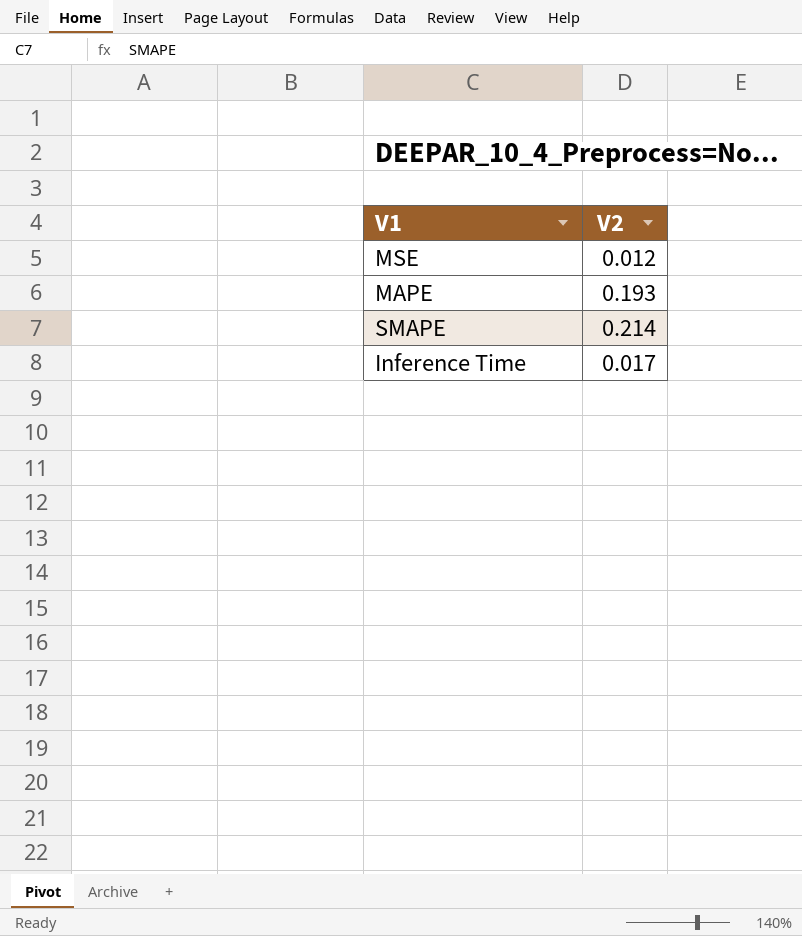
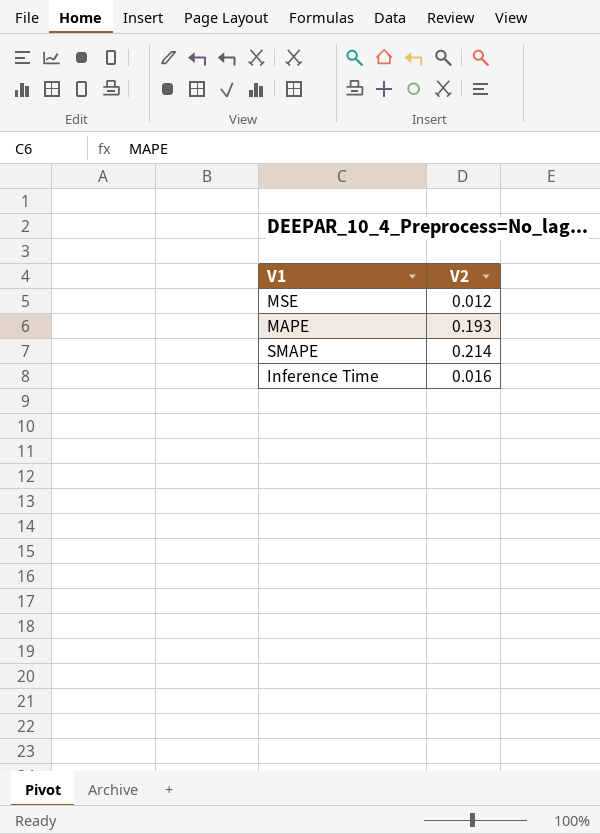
Inference Time | V2: 0.017 -> 0.016

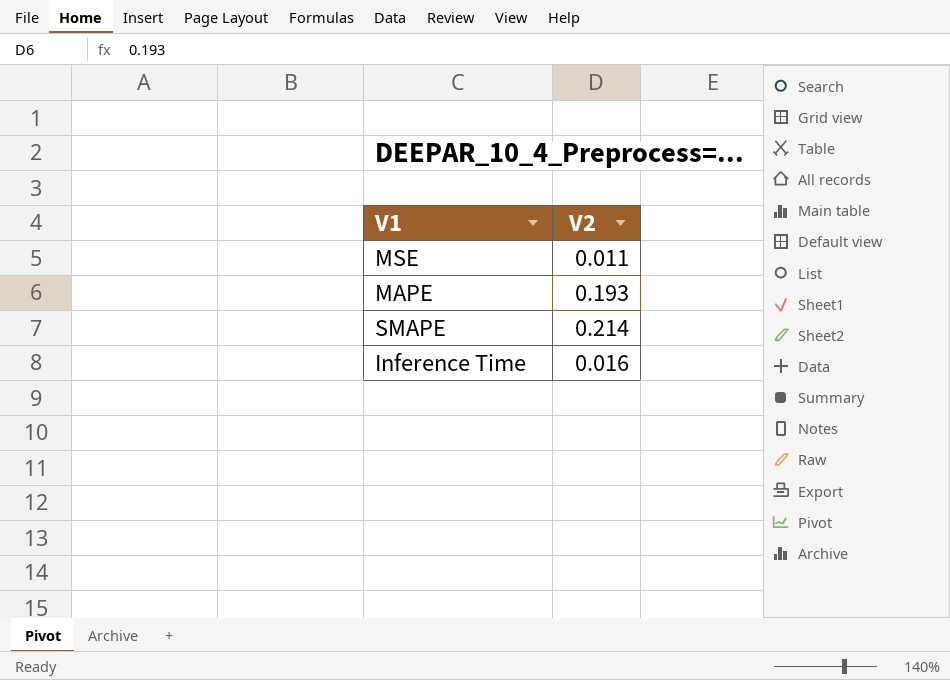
MSE | V2: 0.012 -> 0.011

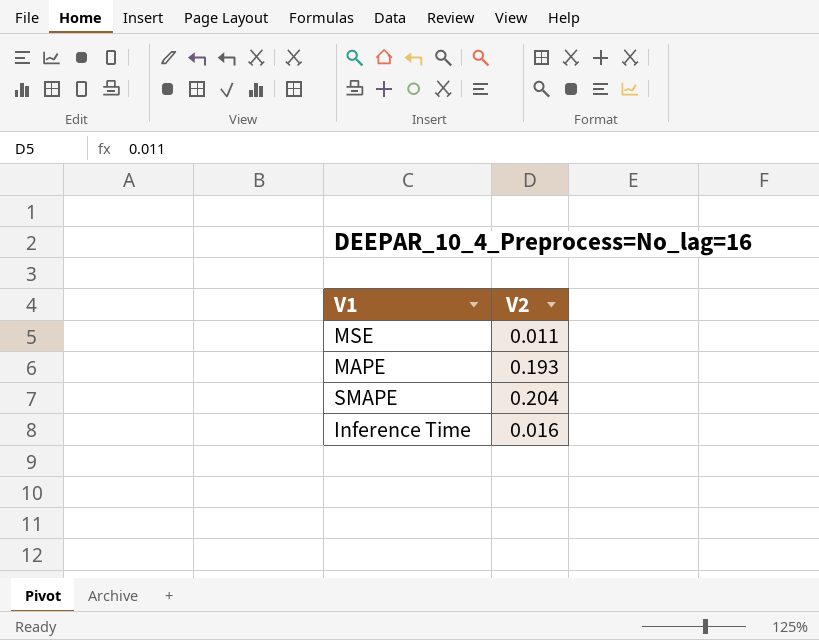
SMAPE | V2: 0.214 -> 0.204

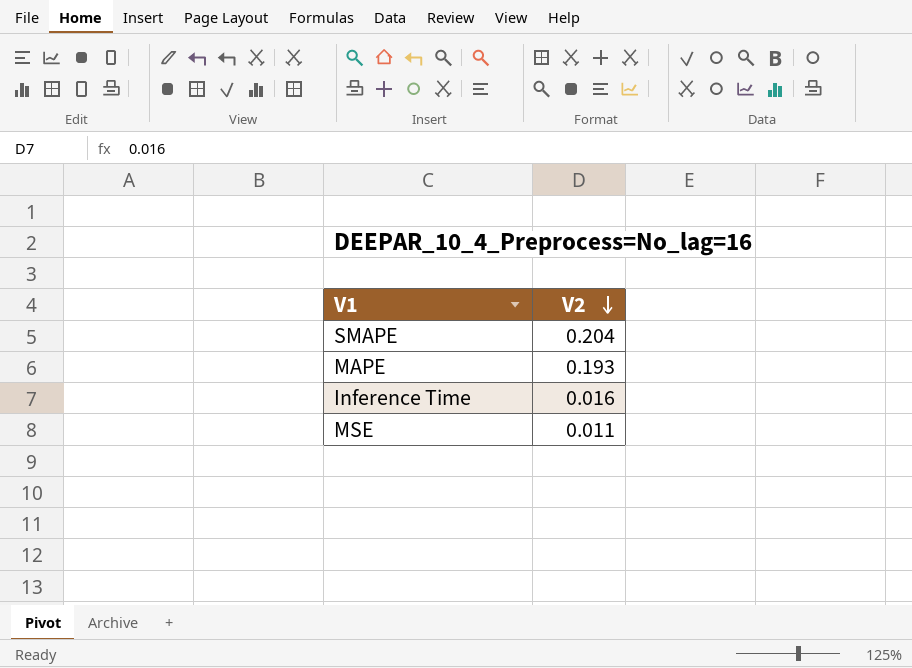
row order: none -> V2 descending

